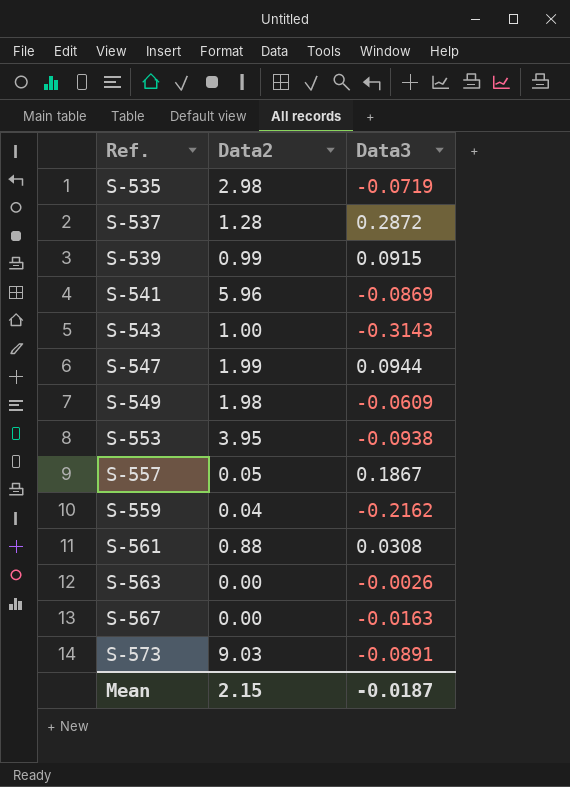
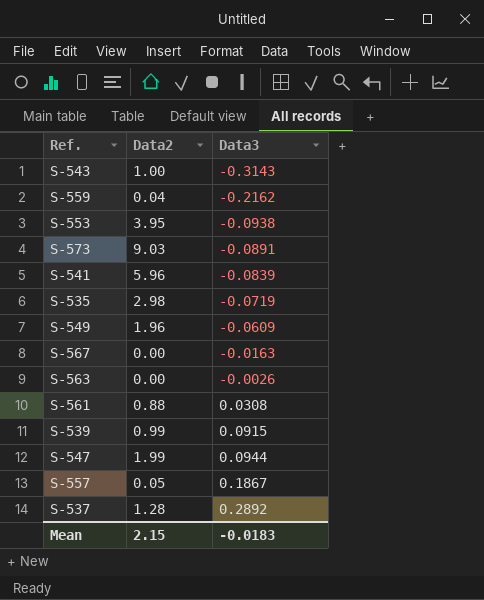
row order: Ref. ascending -> Data3 ascending
S-541 | Data3: -0.0869 -> -0.0839
S-549 | Data2: 1.98 -> 1.96
S-537 | Data3: 0.2872 -> 0.2892
Mean | Data3: -0.0187 -> -0.0183

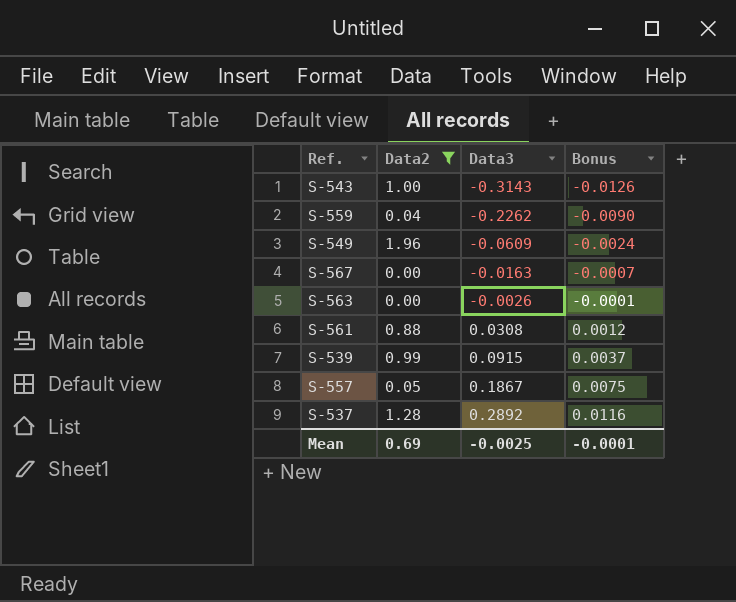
filter: none -> Data2 <= 1.96
column Bonus | formula: none -> [Data3] * 0.04
S-559 | Data3: -0.2162 -> -0.2262
Mean | Data2: 2.15 -> 0.69
Mean | Data3: -0.0183 -> -0.0025

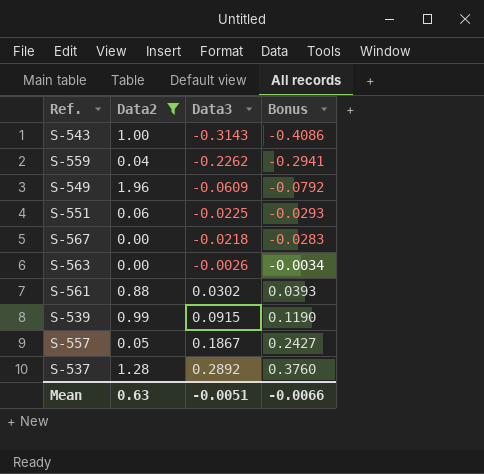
column Bonus | formula: [Data3] * 0.04 -> [Data3] * 1.3
row S-551: none -> 0.06 | -0.0225 | -0.0293
S-567 | Data3: -0.0163 -> -0.0218
S-561 | Data3: 0.0308 -> 0.0302
Mean | Data2: 0.69 -> 0.63
Mean | Data3: -0.0025 -> -0.0051
Mean | Bonus: -0.0001 -> -0.0066

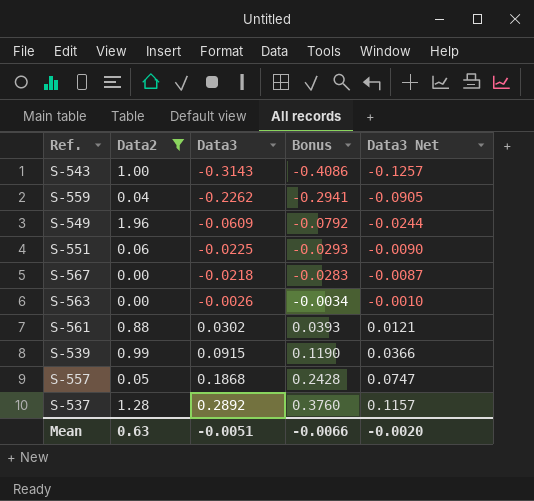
column Data3 Net | formula: none -> [Data3] * 0.4
S-557 | Data3: 0.1867 -> 0.1868
S-557 | Bonus: 0.2427 -> 0.2428

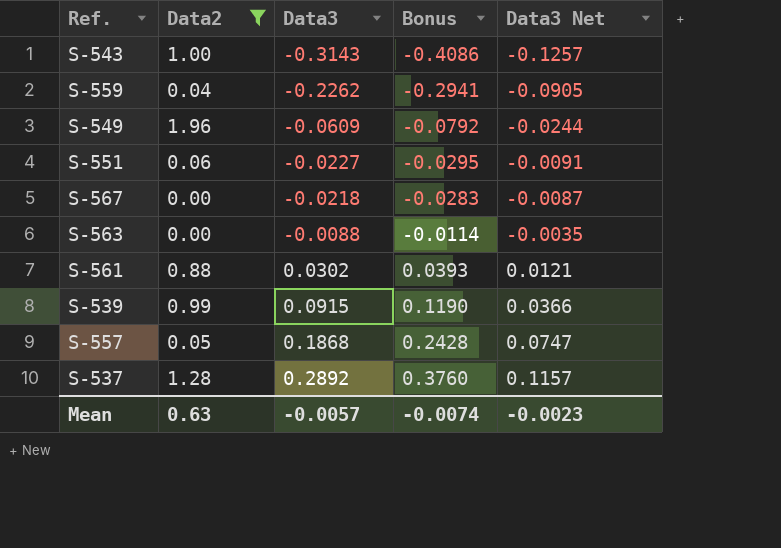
S-551 | Data3: -0.0225 -> -0.0227
S-551 | Bonus: -0.0293 -> -0.0295
S-551 | Data3 Net: -0.0090 -> -0.0091
S-563 | Data3: -0.0026 -> -0.0088
S-563 | Bonus: -0.0034 -> -0.0114
S-563 | Data3 Net: -0.0010 -> -0.0035
Mean | Data3: -0.0051 -> -0.0057
Mean | Bonus: -0.0066 -> -0.0074
Mean | Data3 Net: -0.0020 -> -0.0023

